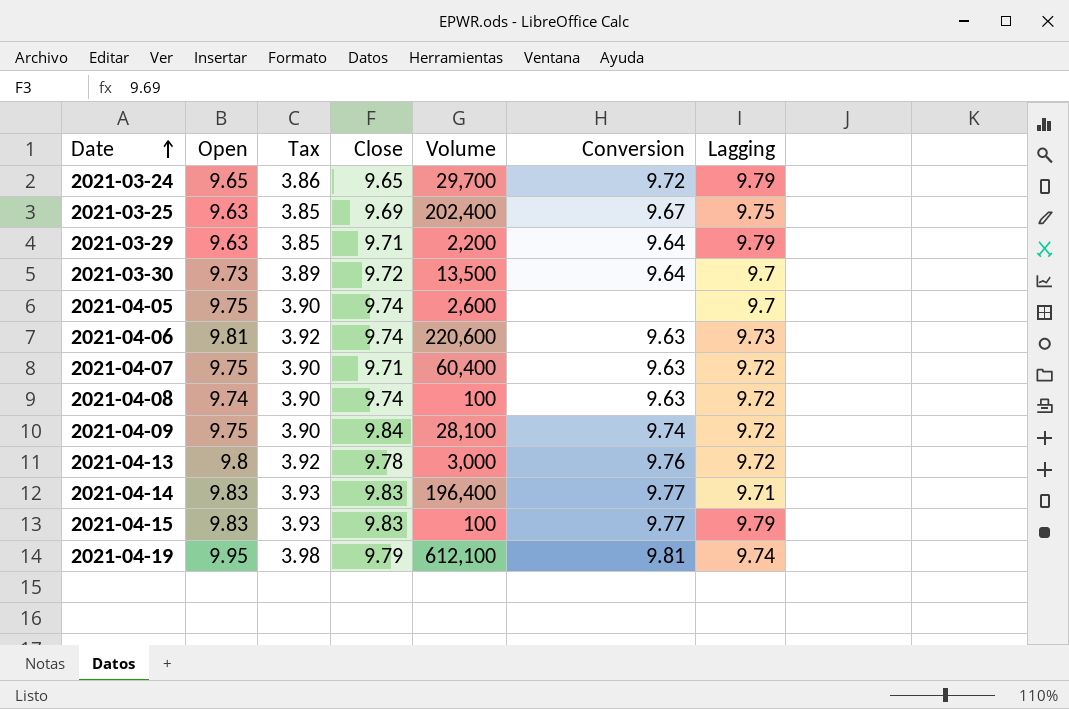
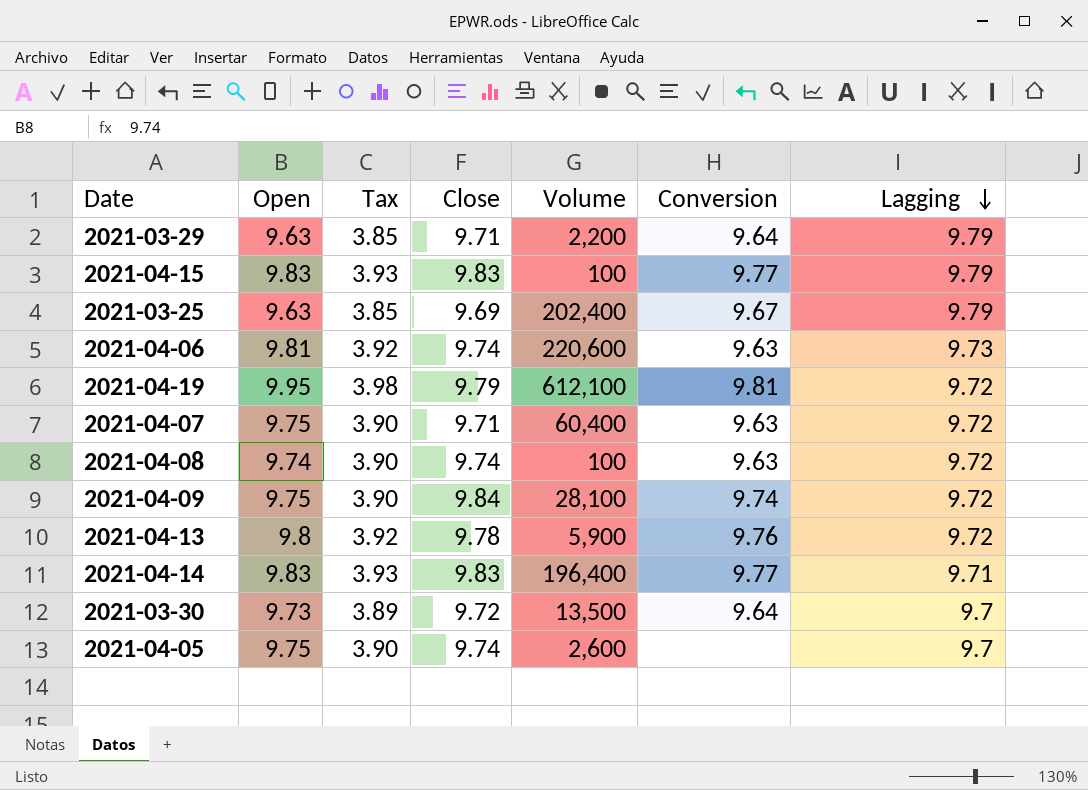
row order: Date ascending -> Lagging descending
row 2021-03-24: 9.65 | 3.86 | 9.65 | 29,700 | 9.72 | 9.79 -> none
2021-03-25 | Lagging: 9.75 -> 9.79
2021-04-19 | Lagging: 9.74 -> 9.72
2021-04-13 | Volume: 3,000 -> 5,900

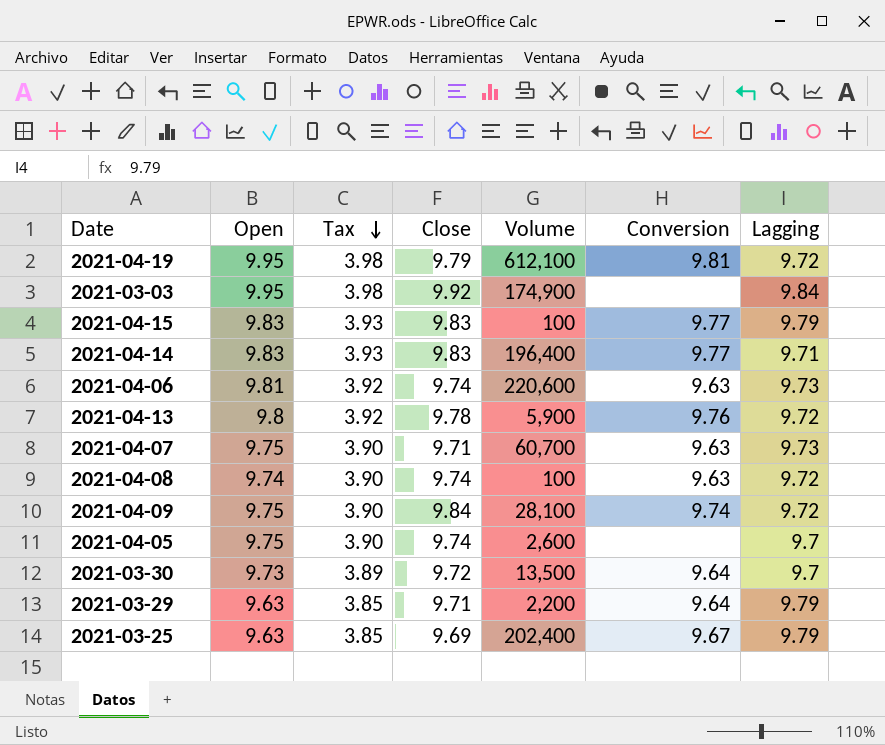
row order: Lagging descending -> Tax descending
row 2021-03-03: none -> 9.95 | 3.98 | 9.92 | 174,900 | none | 9.84
2021-04-07 | Volume: 60,400 -> 60,700
2021-04-07 | Lagging: 9.72 -> 9.73

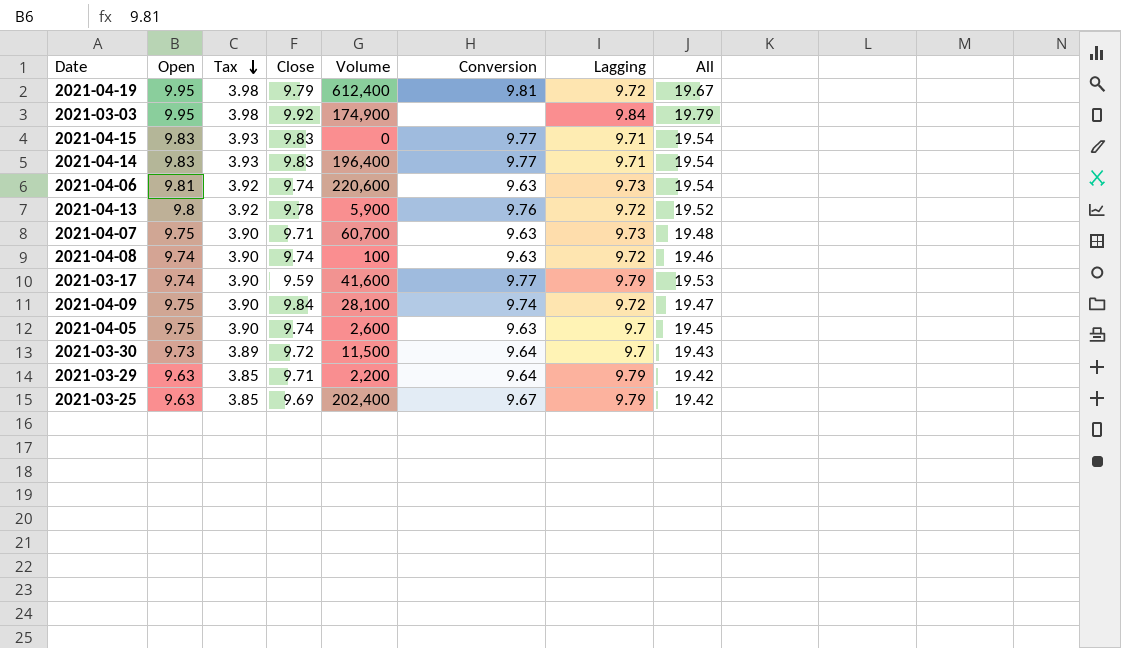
column All | formula: none -> [Open] + [Lagging]
2021-04-19 | Volume: 612,100 -> 612,400
2021-04-15 | Volume: 100 -> 0
2021-04-15 | Lagging: 9.79 -> 9.71
row 2021-03-17: none -> 9.74 | 3.90 | 9.59 | 41,600 | 9.77 | 9.79 | 19.53
2021-04-05 | Conversion: none -> 9.63
2021-03-30 | Volume: 13,500 -> 11,500

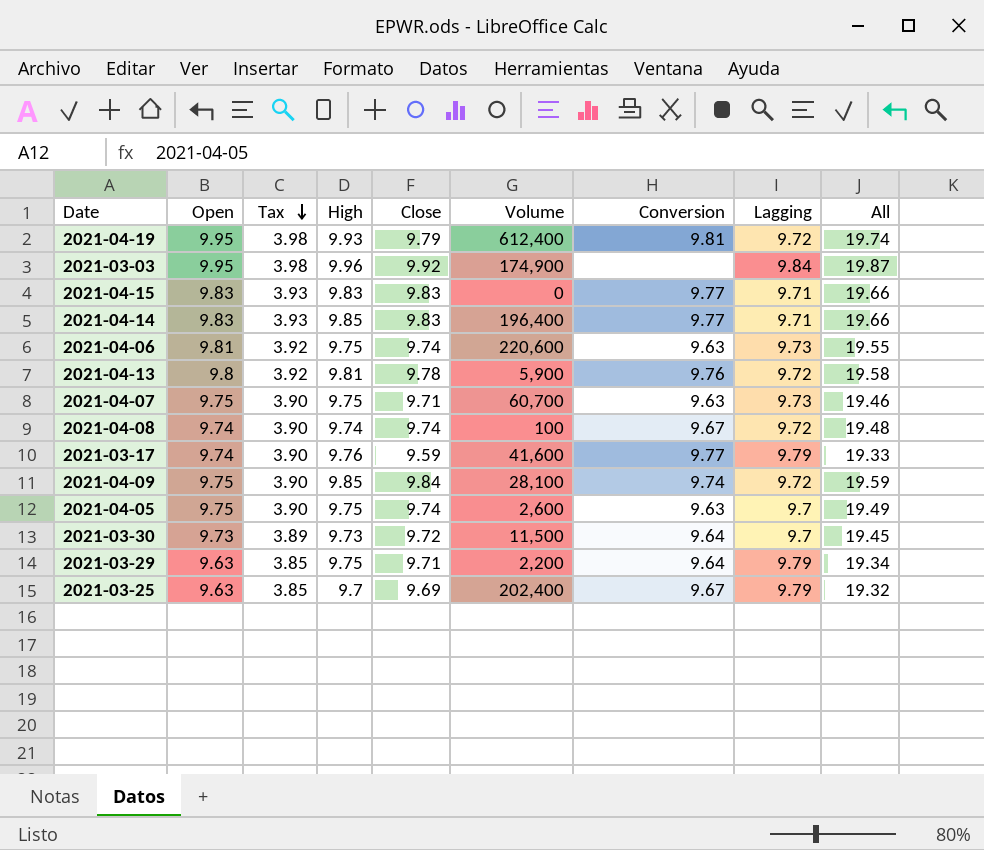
column High | position: none -> 4
column All | formula: [Open] + [Lagging] -> [Open] + [Close]
2021-04-08 | Conversion: 9.63 -> 9.67

